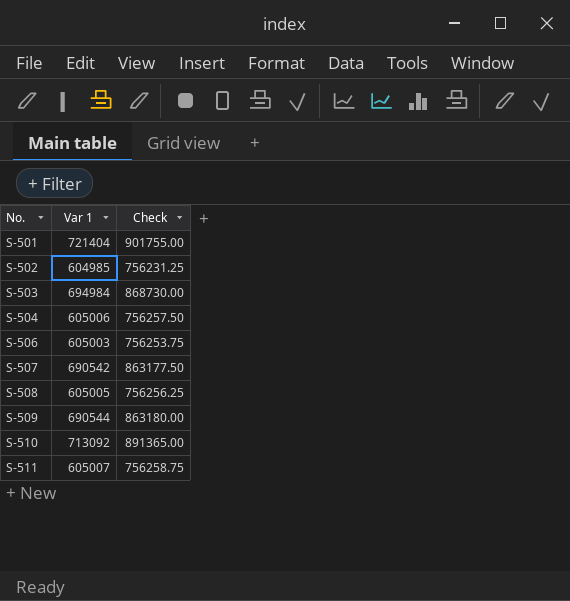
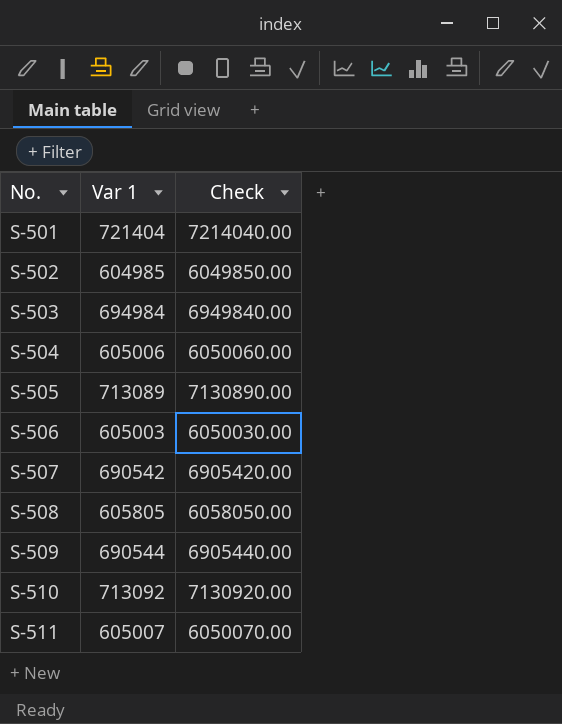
column Check | formula: [Var 1] * 1.25 -> [Var 1] * 10
row S-505: none -> 713089 | 7130890.00
S-508 | Var 1: 605005 -> 605805

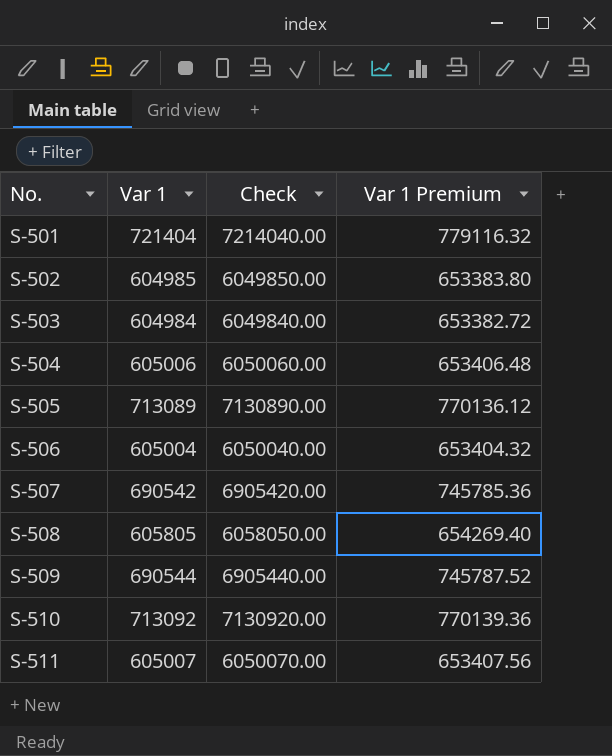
column Var 1 Premium | formula: none -> [Var 1] * 1.08
S-503 | Var 1: 694984 -> 604984
S-503 | Check: 6949840.00 -> 6049840.00
S-506 | Var 1: 605003 -> 605004
S-506 | Check: 6050030.00 -> 6050040.00

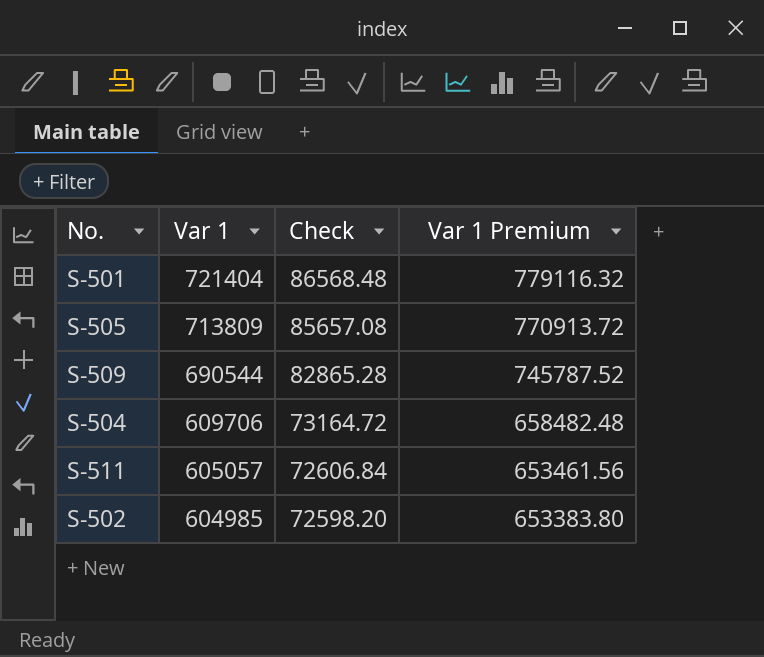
row order: No. ascending -> Var 1 descending
column Check | formula: [Var 1] * 10 -> [Var 1] * 0.12
row S-503: 604984 | 6049840.00 | 653382.72 -> none
row S-506: 605004 | 6050040.00 | 653404.32 -> none
row S-507: 690542 | 6905420.00 | 745785.36 -> none
row S-508: 605805 | 6058050.00 | 654269.40 -> none
row S-510: 713092 | 7130920.00 | 770139.36 -> none
S-505 | Var 1: 713089 -> 713809
S-505 | Var 1 Premium: 770136.12 -> 770913.72
S-504 | Var 1: 605006 -> 609706
S-504 | Var 1 Premium: 653406.48 -> 658482.48
S-511 | Var 1: 605007 -> 605057
S-511 | Var 1 Premium: 653407.56 -> 653461.56

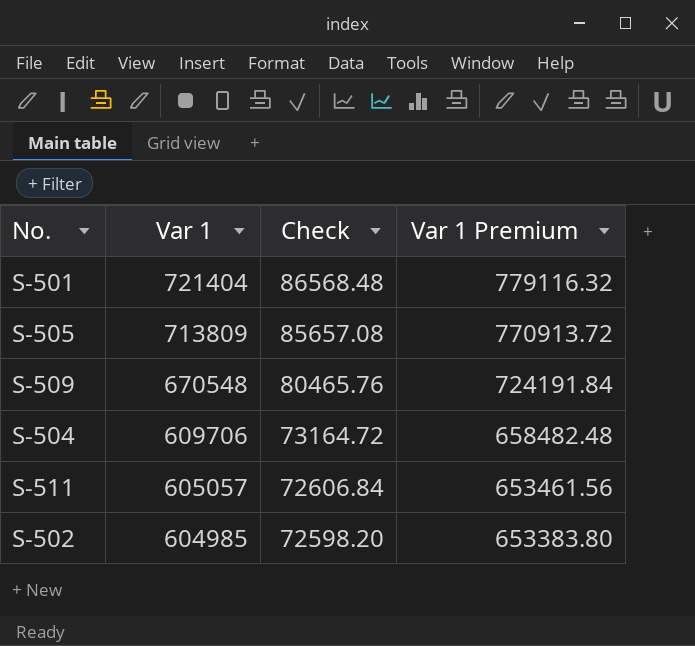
S-509 | Var 1: 690544 -> 670548
S-509 | Check: 82865.28 -> 80465.76
S-509 | Var 1 Premium: 745787.52 -> 724191.84

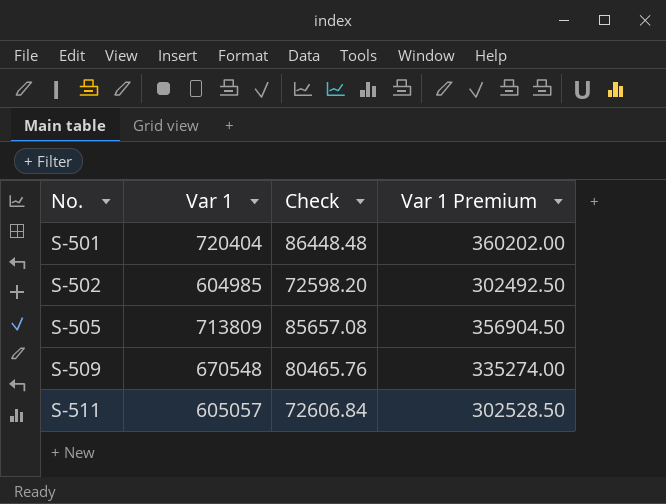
row order: Var 1 descending -> No. ascending
column Var 1 Premium | formula: [Var 1] * 1.08 -> [Var 1] * 0.5
row S-504: 609706 | 73164.72 | 658482.48 -> none
S-501 | Var 1: 721404 -> 720404
S-501 | Check: 86568.48 -> 86448.48

